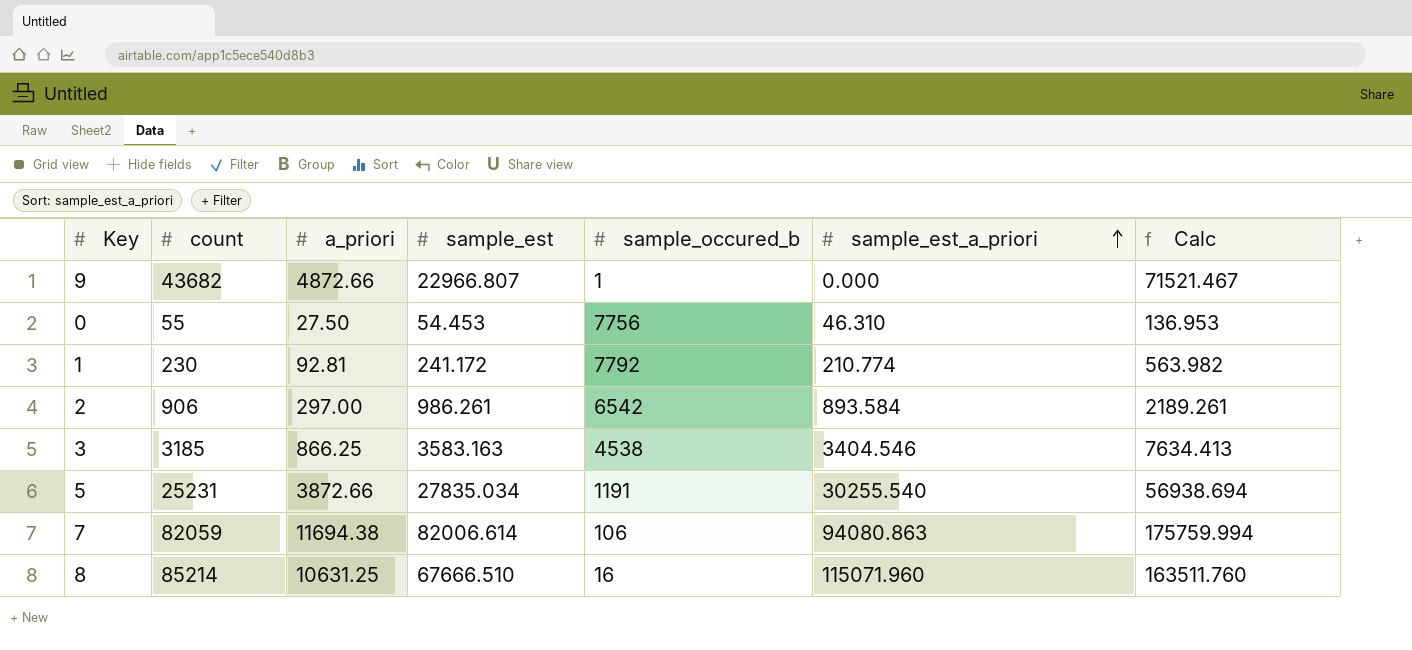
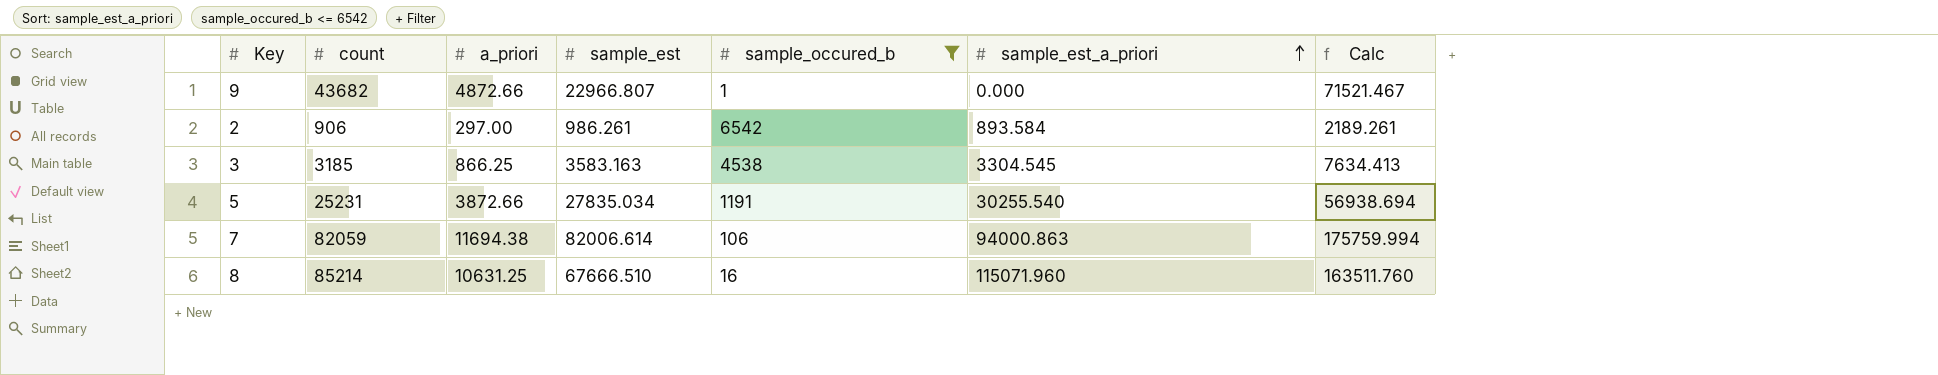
filter: none -> sample_occured_b <= 6542
3 | sample_est_a_priori: 3404.546 -> 3304.545
7 | sample_est_a_priori: 94080.863 -> 94000.863

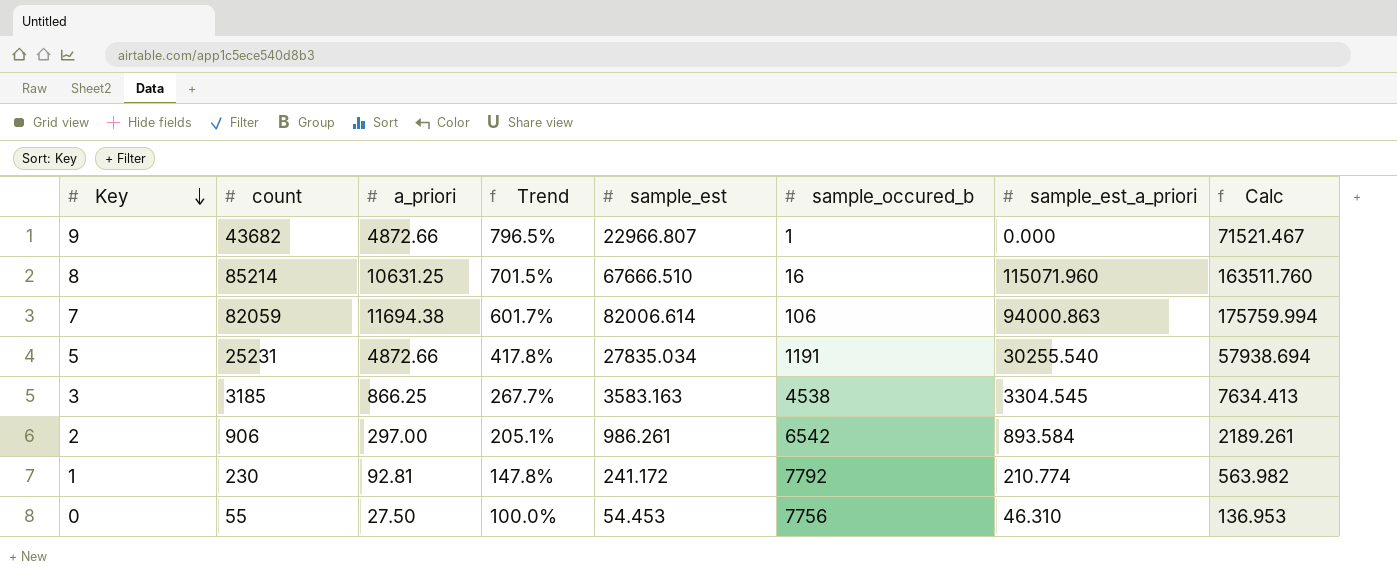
filter: sample_occured_b <= 6542 -> none
row order: sample_est_a_priori ascending -> Key descending
column Trend | formula: none -> ([count] - [a_priori]) / [a_priori]
5 | a_priori: 3872.66 -> 4872.66
5 | Calc: 56938.694 -> 57938.694

